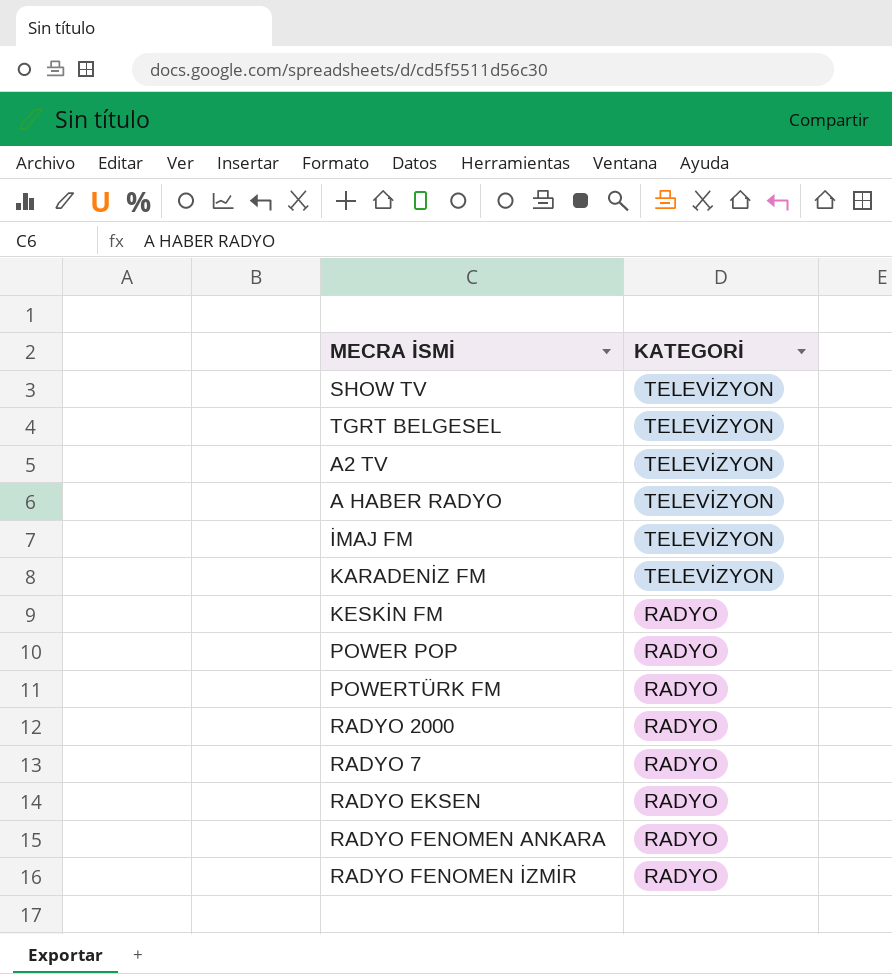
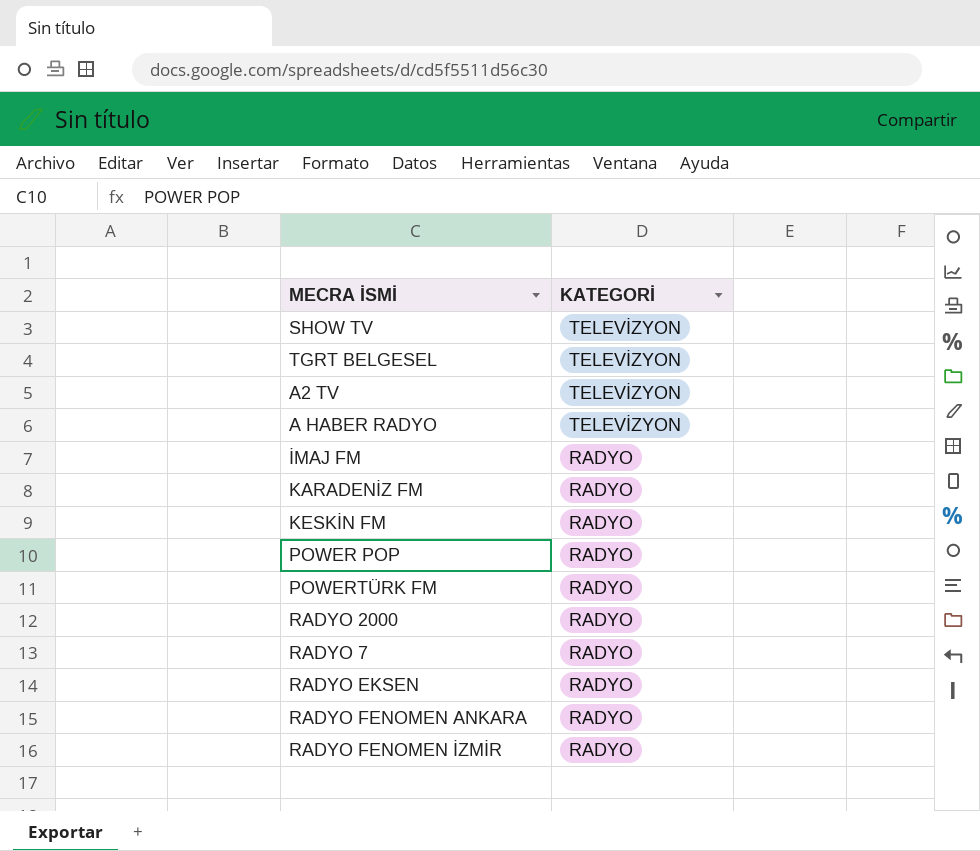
İMAJ FM | KATEGORİ: TELEVİZYON -> RADYO
KARADENİZ FM | KATEGORİ: TELEVİZYON -> RADYO

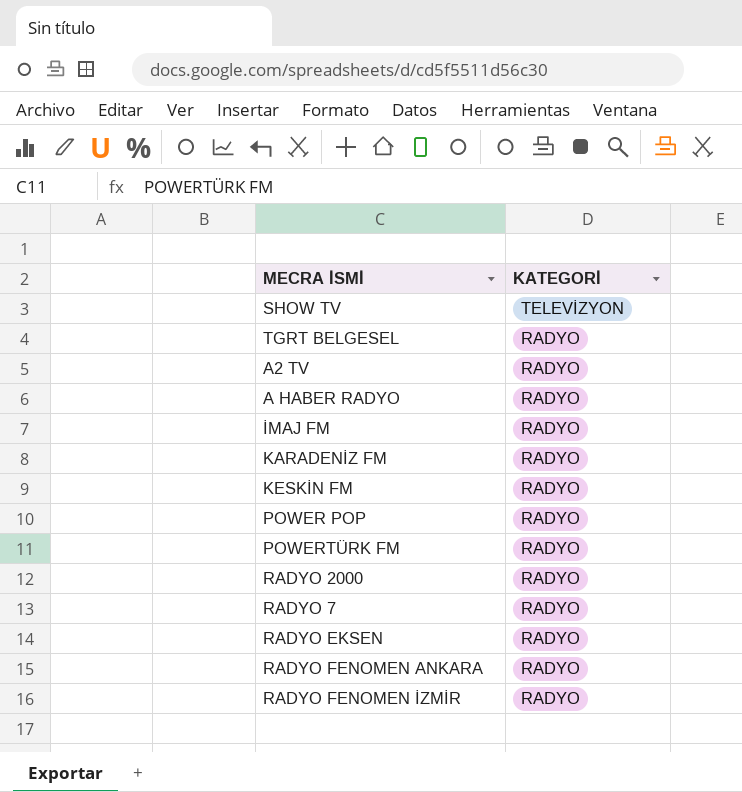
TGRT BELGESEL | KATEGORİ: TELEVİZYON -> RADYO
A2 TV | KATEGORİ: TELEVİZYON -> RADYO
A HABER RADYO | KATEGORİ: TELEVİZYON -> RADYO

